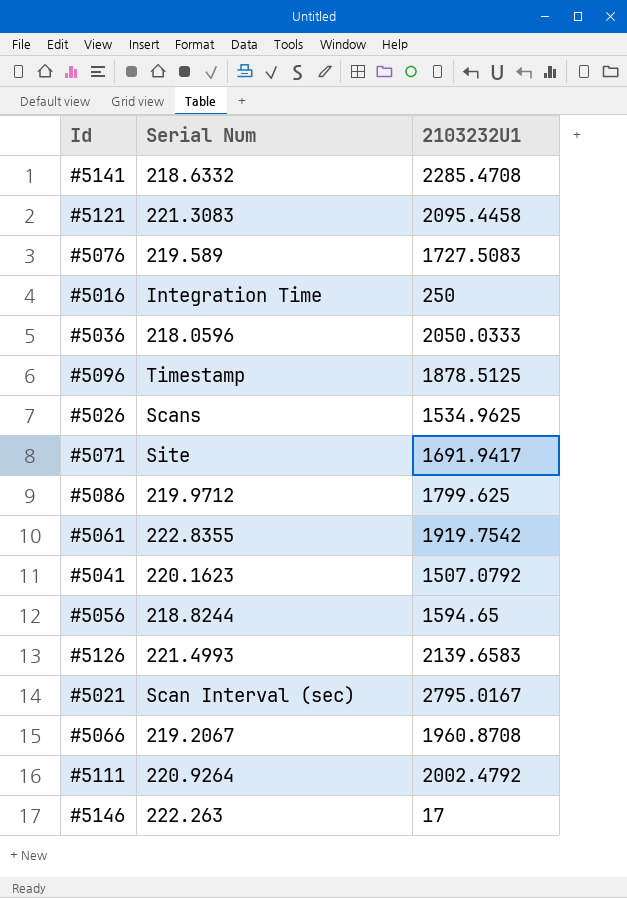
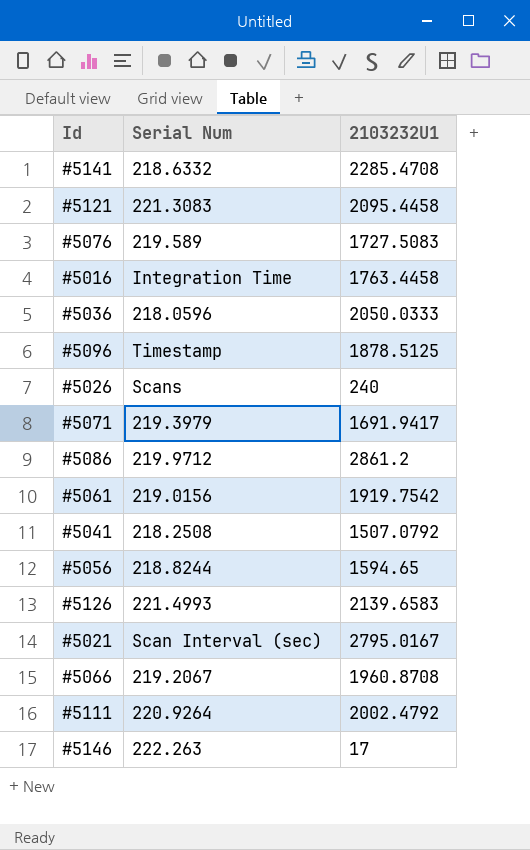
#5016 | 2103232U1: 250 -> 1763.4458
#5026 | 2103232U1: 1534.9625 -> 240
#5071 | Serial Num: Site -> 219.3979
#5086 | 2103232U1: 1799.625 -> 2861.2
#5061 | Serial Num: 222.8355 -> 219.0156
#5041 | Serial Num: 220.1623 -> 218.2508

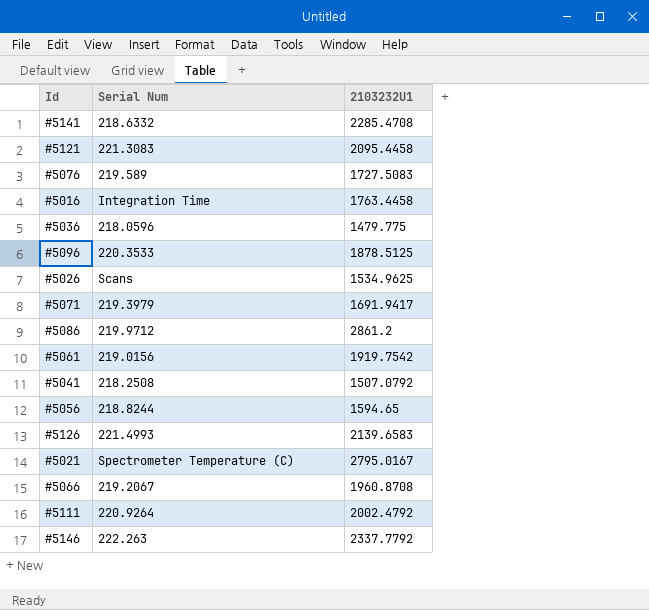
#5036 | 2103232U1: 2050.0333 -> 1479.775
#5096 | Serial Num: Timestamp -> 220.3533
#5026 | 2103232U1: 240 -> 1534.9625
#5021 | Serial Num: Scan Interval (sec) -> Spectrometer Temperature (C)
#5146 | 2103232U1: 17 -> 2337.7792

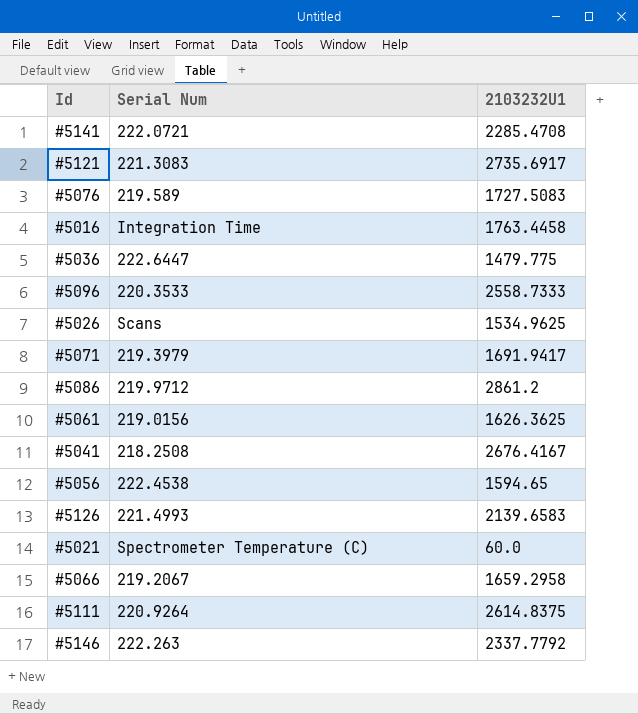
#5141 | Serial Num: 218.6332 -> 222.0721
#5121 | 2103232U1: 2095.4458 -> 2735.6917
#5036 | Serial Num: 218.0596 -> 222.6447
#5096 | 2103232U1: 1878.5125 -> 2558.7333
#5061 | 2103232U1: 1919.7542 -> 1626.3625
#5041 | 2103232U1: 1507.0792 -> 2676.4167
#5056 | Serial Num: 218.8244 -> 222.4538
#5021 | 2103232U1: 2795.0167 -> 60.0
#5066 | 2103232U1: 1960.8708 -> 1659.2958
#5111 | 2103232U1: 2002.4792 -> 2614.8375

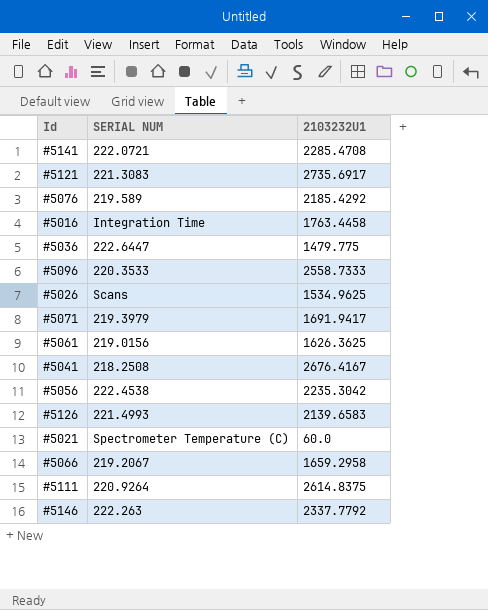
column name: Serial Num -> SERIAL NUM
row #5086: 219.9712 | 2861.2 -> none
#5076 | 2103232U1: 1727.5083 -> 2185.4292
#5056 | 2103232U1: 1594.65 -> 2235.3042

